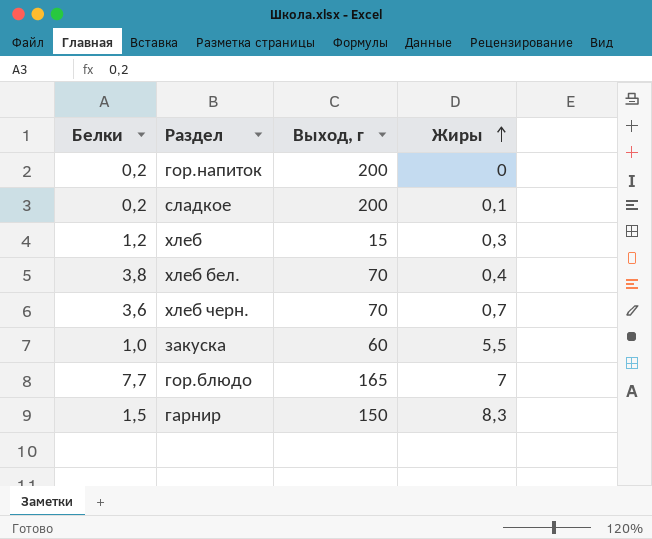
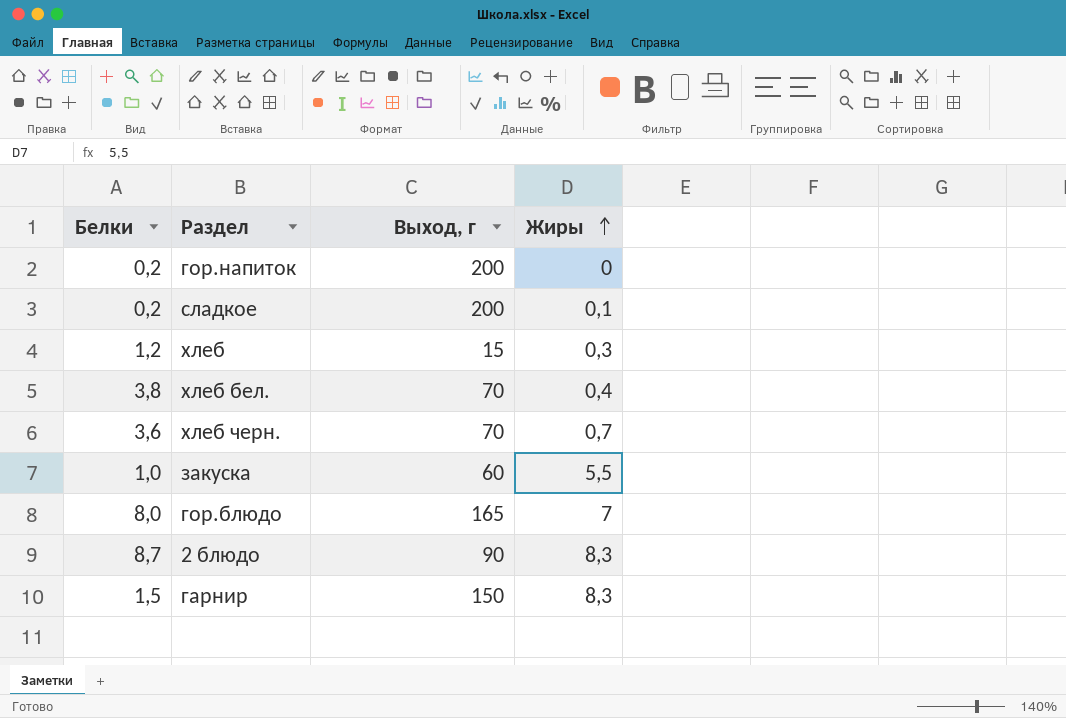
гор.блюдо | Белки: 7,7 -> 8,0
row 2 блюдо: none -> 8,7 | 90 | 8,3

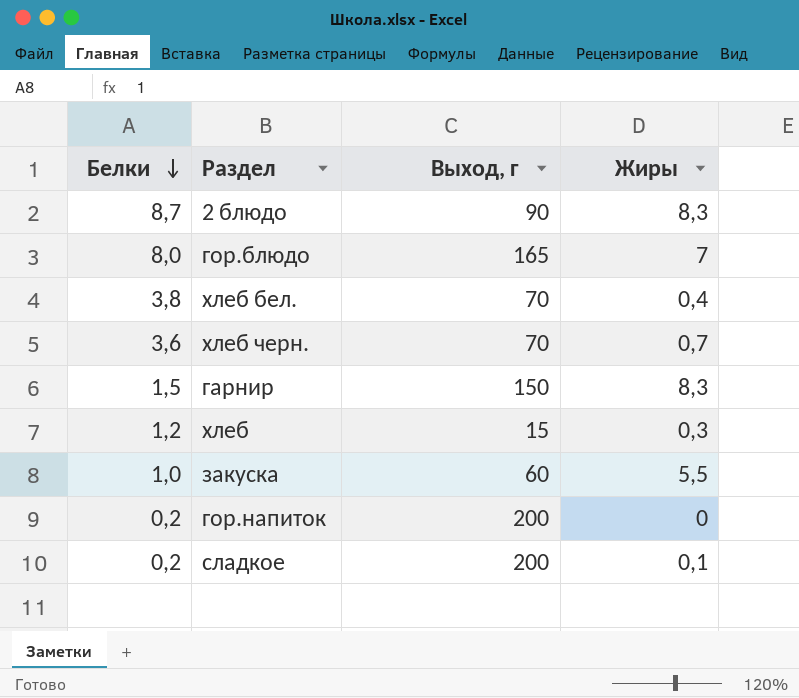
row order: Жиры ascending -> Белки descending

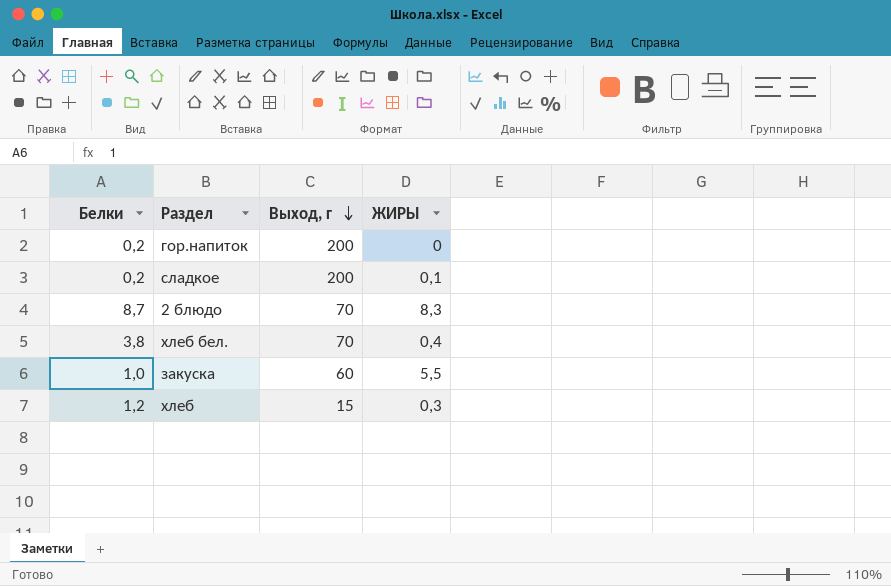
row order: Белки descending -> Выход, г descending
column name: Жиры -> ЖИРЫ
row гор.блюдо: 8,0 | 165 | 7 -> none
row хлеб черн.: 3,6 | 70 | 0,7 -> none
row гарнир: 1,5 | 150 | 8,3 -> none
2 блюдо | Выход, г: 90 -> 70

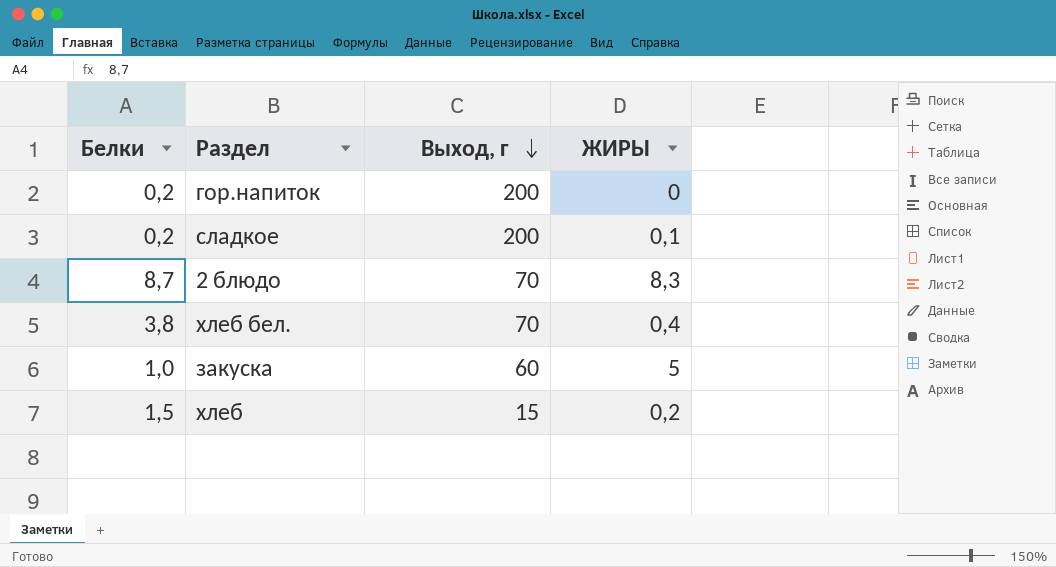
закуска | ЖИРЫ: 5,5 -> 5
хлеб | Белки: 1,2 -> 1,5
хлеб | ЖИРЫ: 0,3 -> 0,2

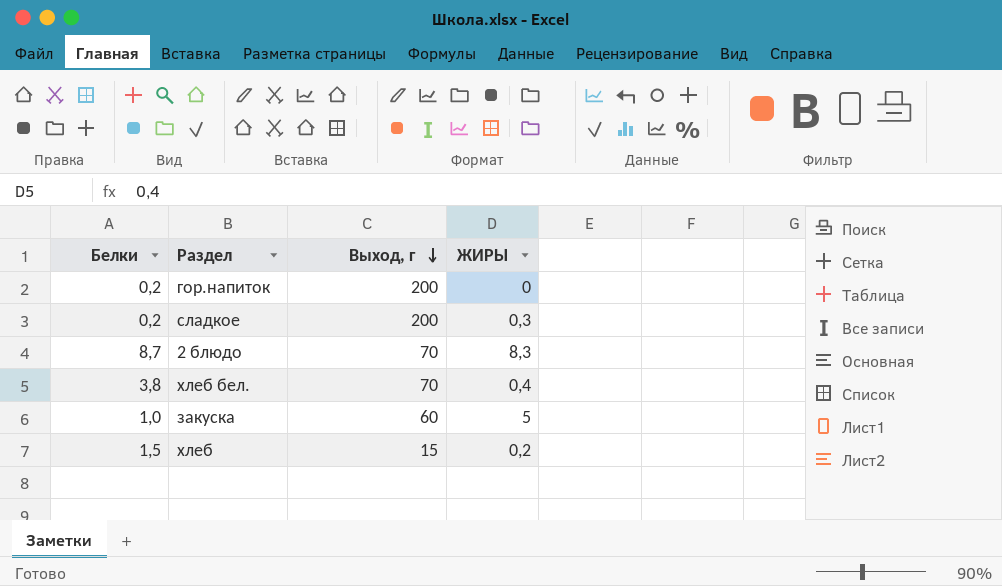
сладкое | ЖИРЫ: 0,1 -> 0,3

